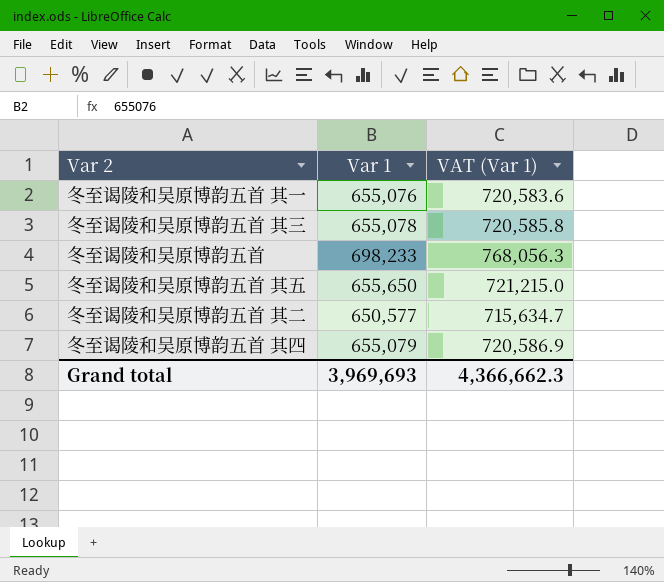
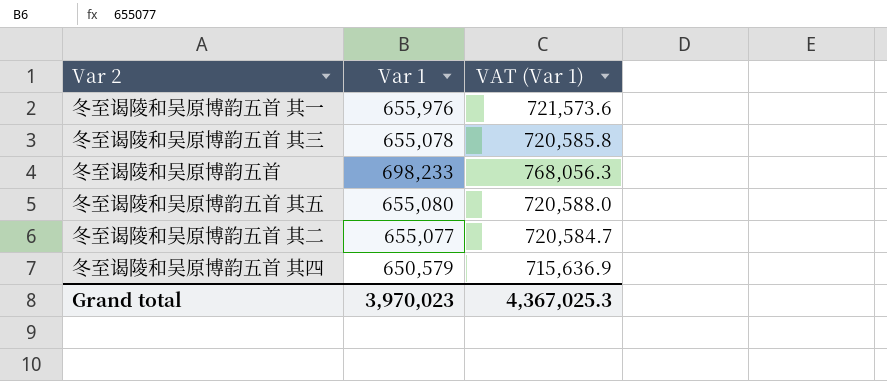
冬至谒陵和吴原博韵五首 其一 | Var 1: 655,076 -> 655,976
冬至谒陵和吴原博韵五首 其一 | VAT (Var 1): 720,583.6 -> 721,573.6
冬至谒陵和吴原博韵五首 其五 | Var 1: 655,650 -> 655,080
冬至谒陵和吴原博韵五首 其五 | VAT (Var 1): 721,215.0 -> 720,588.0
冬至谒陵和吴原博韵五首 其二 | Var 1: 650,577 -> 655,077
冬至谒陵和吴原博韵五首 其二 | VAT (Var 1): 715,634.7 -> 720,584.7
冬至谒陵和吴原博韵五首 其四 | Var 1: 655,079 -> 650,579
冬至谒陵和吴原博韵五首 其四 | VAT (Var 1): 720,586.9 -> 715,636.9
Grand total | Var 1: 3,969,693 -> 3,970,023
Grand total | VAT (Var 1): 4,366,662.3 -> 4,367,025.3

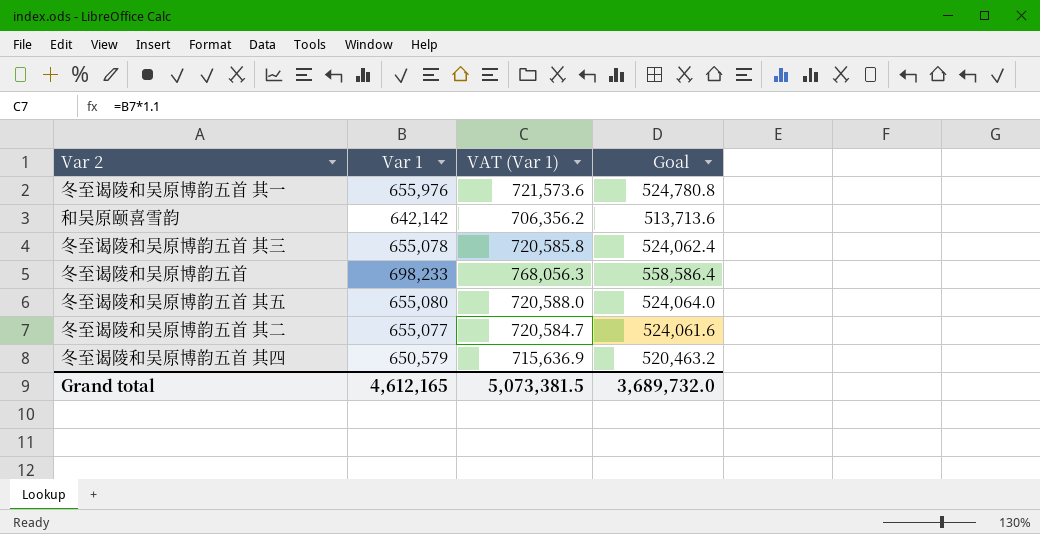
column Goal | formula: none -> [Var 1] * 0.8
row 和吴原颐喜雪韵: none -> 642,142 | 706,356.2 | 513,713.6
Grand total | Var 1: 3,970,023 -> 4,612,165
Grand total | VAT (Var 1): 4,367,025.3 -> 5,073,381.5

